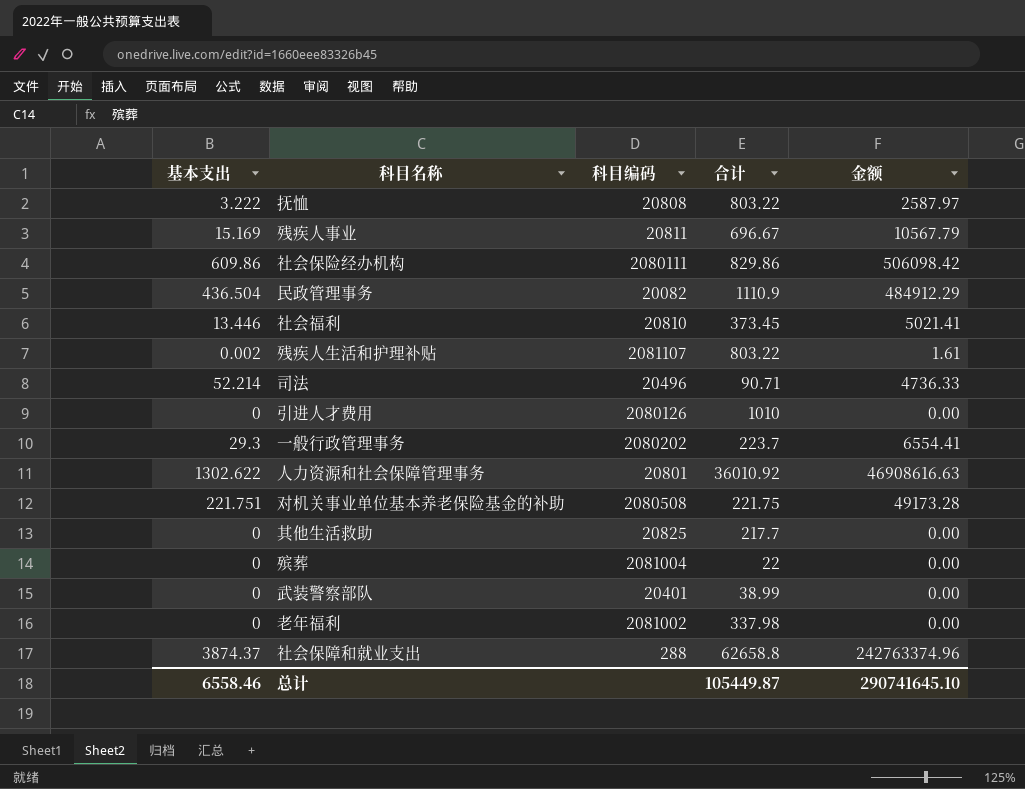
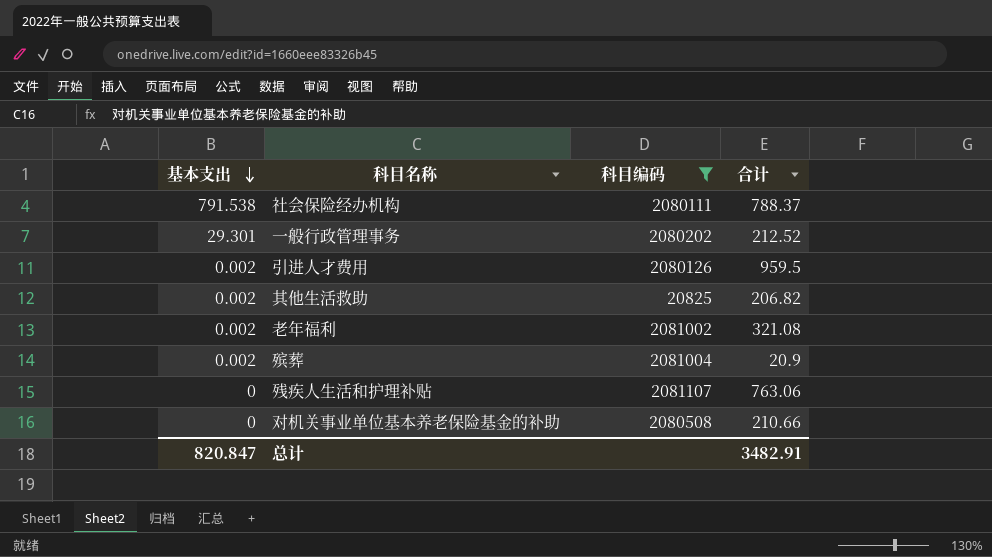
filter: none -> 科目编码 >= 20825
row order: none -> 基本支出 descending
column 金额 | formula: [基本支出] * [合计] -> none
社会保险经办机构 | 基本支出: 609.86 -> 791.538
社会保险经办机构 | 合计: 829.86 -> 788.37
一般行政管理事务 | 基本支出: 29.3 -> 29.301
一般行政管理事务 | 合计: 223.7 -> 212.52
引进人才费用 | 基本支出: 0 -> 0.002
引进人才费用 | 合计: 1010 -> 959.5
其他生活救助 | 基本支出: 0 -> 0.002
其他生活救助 | 合计: 217.7 -> 206.82
老年福利 | 基本支出: 0 -> 0.002
老年福利 | 合计: 337.98 -> 321.08
殡葬 | 基本支出: 0 -> 0.002
殡葬 | 合计: 22 -> 20.9
残疾人生活和护理补贴 | 基本支出: 0.002 -> 0
残疾人生活和护理补贴 | 合计: 803.22 -> 763.06
对机关事业单位基本养老保险基金的补助 | 基本支出: 221.751 -> 0
对机关事业单位基本养老保险基金的补助 | 合计: 221.75 -> 210.66
总计 | 基本支出: 6558.46 -> 820.847
总计 | 合计: 105449.87 -> 3482.91

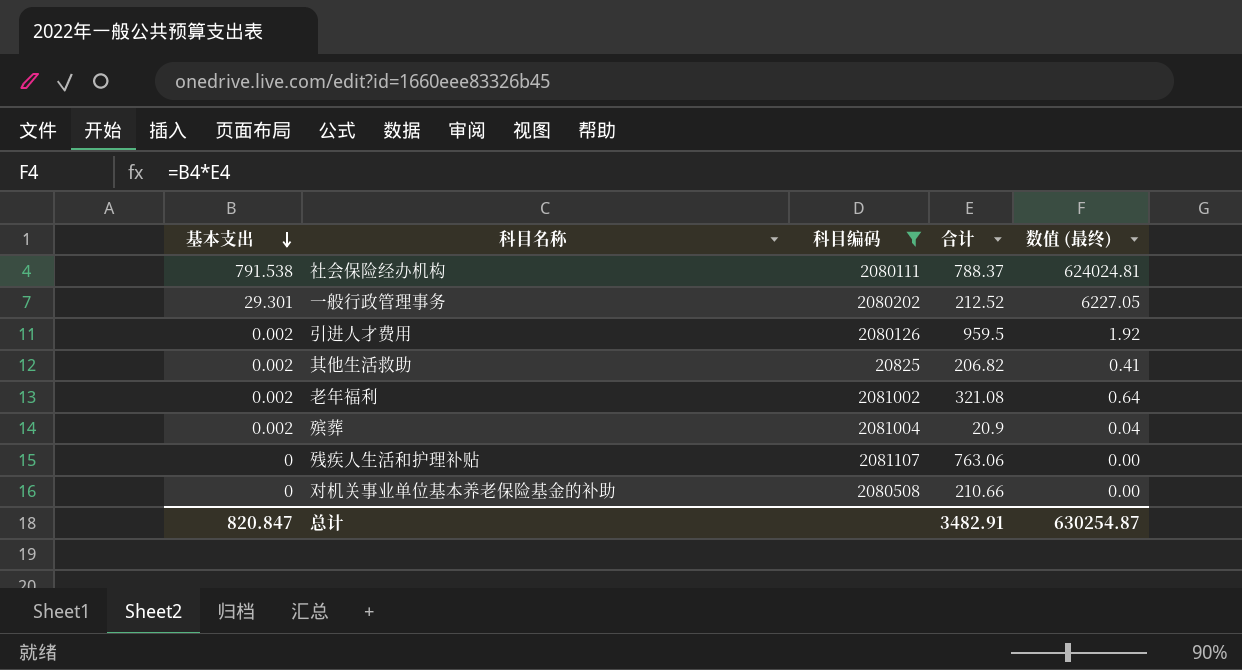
column 数值 (最终) | formula: none -> [基本支出] * [合计]

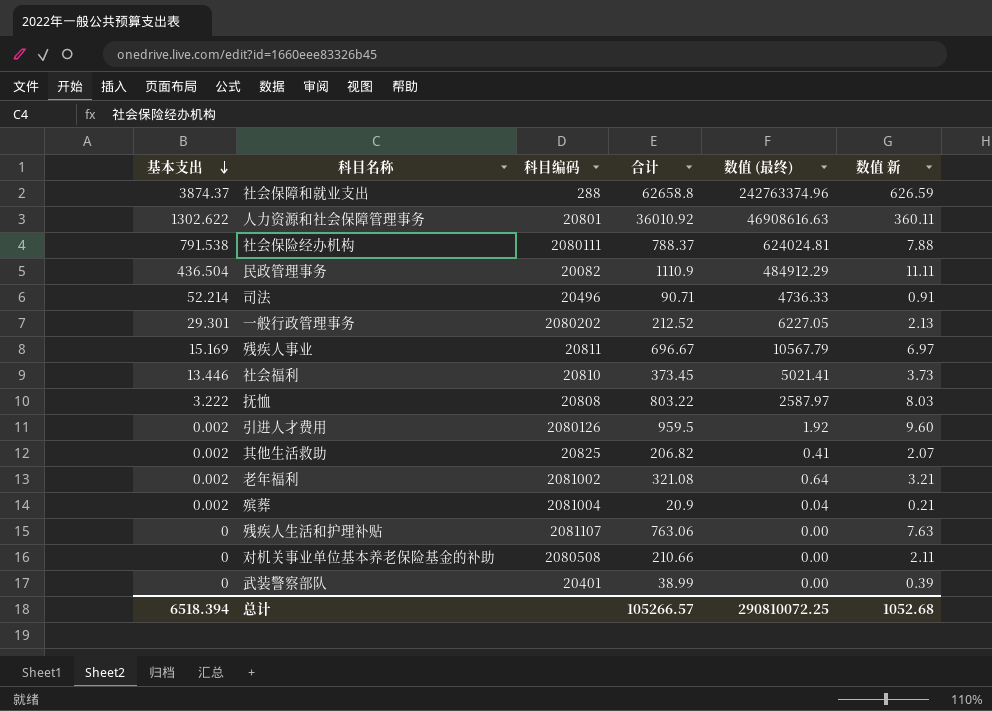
filter: 科目编码 >= 20825 -> none
column 数值 新 | formula: none -> [合计] * 0.01
总计 | 基本支出: 820.847 -> 6518.394
总计 | 合计: 3482.91 -> 105266.57
总计 | 数值 (最终): 630254.87 -> 290810072.25

